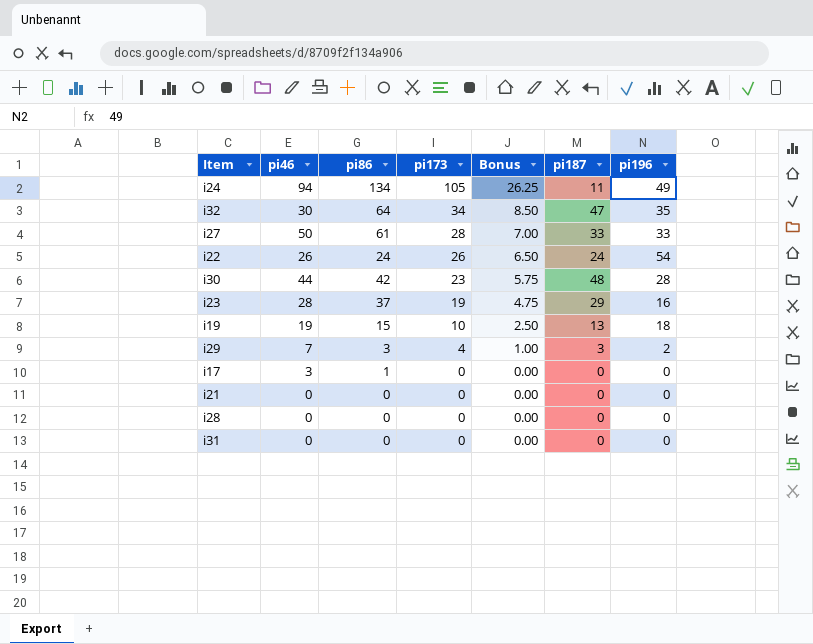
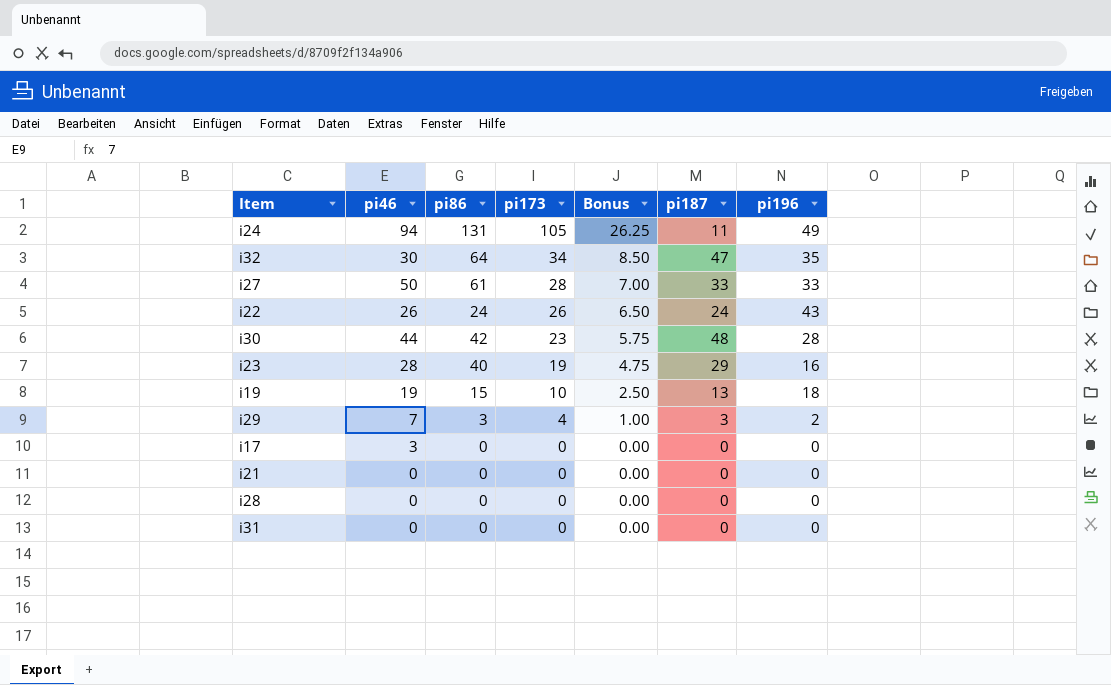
i24 | pi86: 134 -> 131
i22 | pi196: 54 -> 43
i23 | pi86: 37 -> 40
i17 | pi86: 1 -> 0

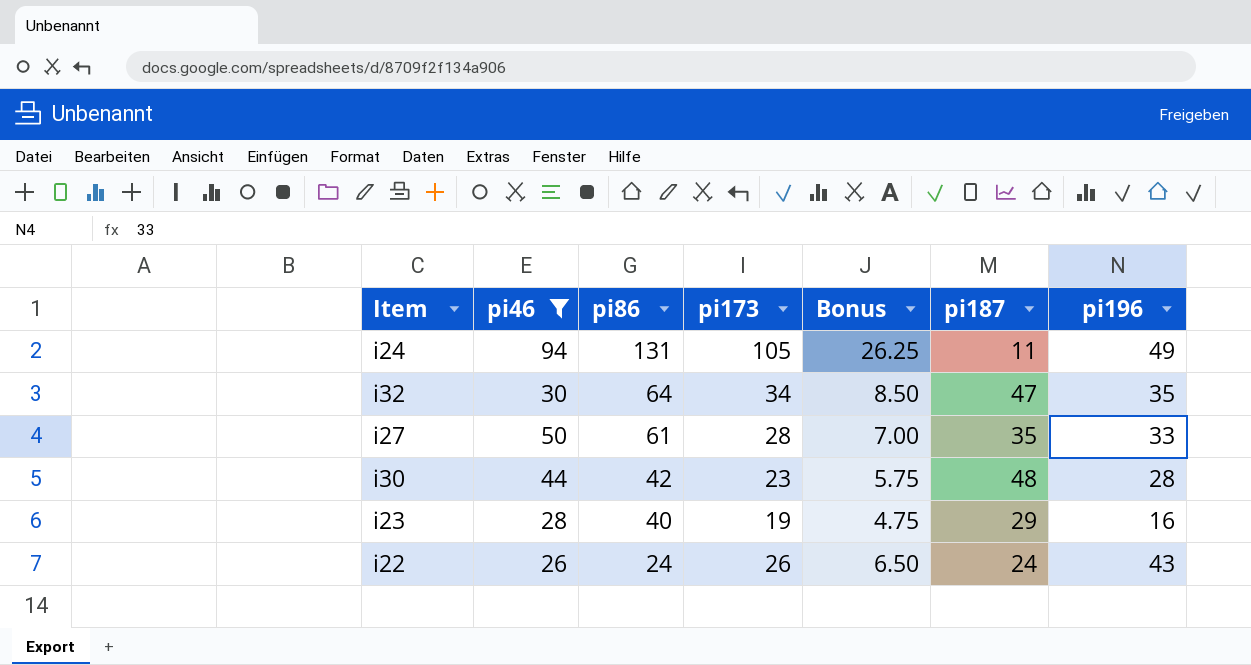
filter: none -> pi46 >= 26
row order: pi173 descending -> pi86 descending
i27 | pi187: 33 -> 35

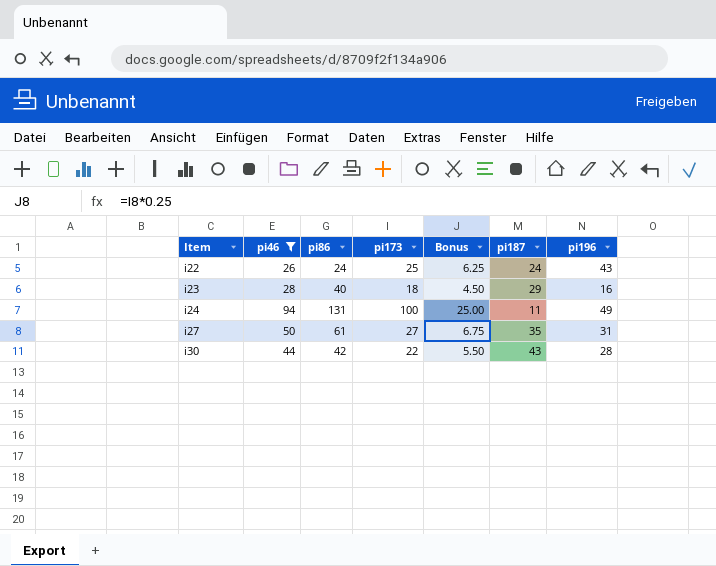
row order: pi86 descending -> Item ascending
row i32: 30 | 64 | 34 | 8.50 | 47 | 35 -> none
i22 | pi173: 26 -> 25
i22 | Bonus: 6.50 -> 6.25
i23 | pi173: 19 -> 18
i23 | Bonus: 4.75 -> 4.50
i24 | pi173: 105 -> 100
i24 | Bonus: 26.25 -> 25.00
i27 | pi173: 28 -> 27
i27 | Bonus: 7.00 -> 6.75
i27 | pi196: 33 -> 31
i30 | pi173: 23 -> 22
i30 | Bonus: 5.75 -> 5.50
i30 | pi187: 48 -> 43

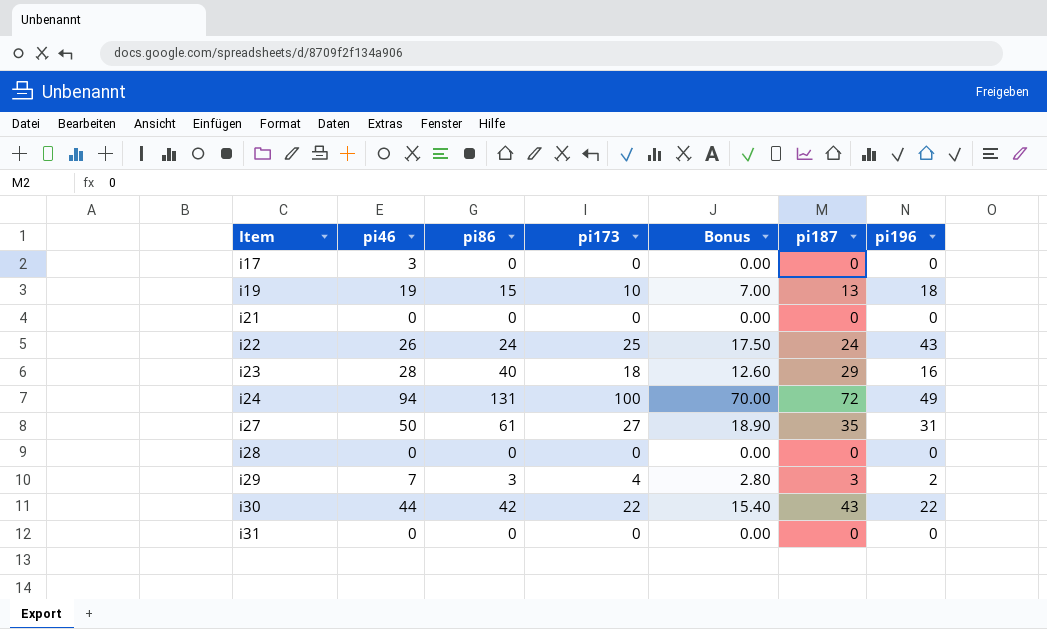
filter: pi46 >= 26 -> none
column Bonus | formula: [pi173] * 0.25 -> [pi173] * 0.7
i24 | pi187: 11 -> 72
i30 | pi196: 28 -> 22

